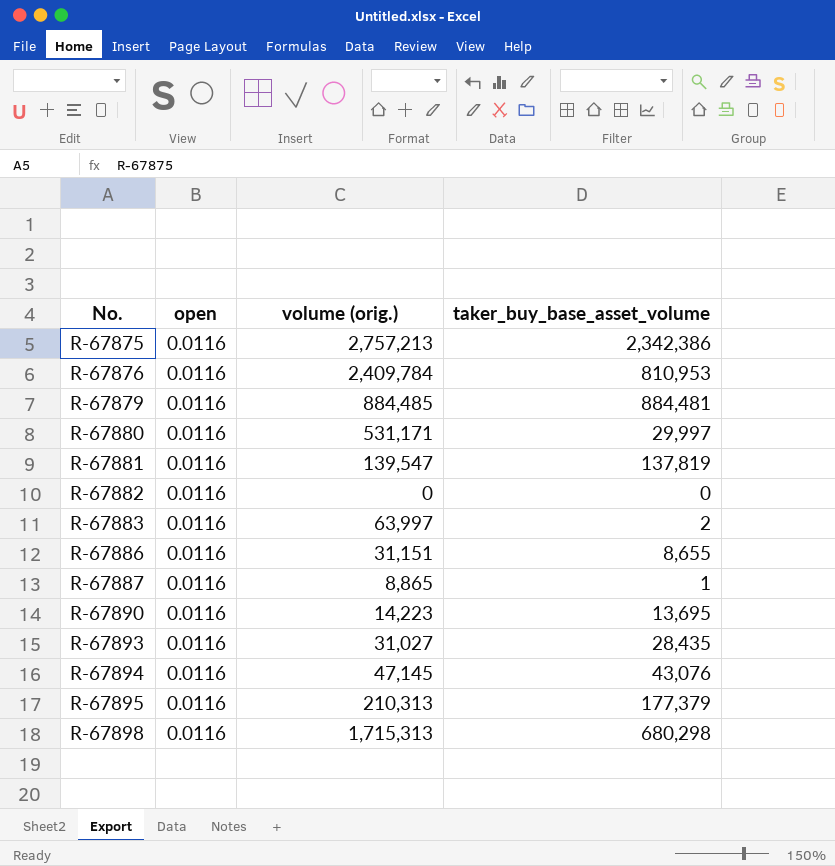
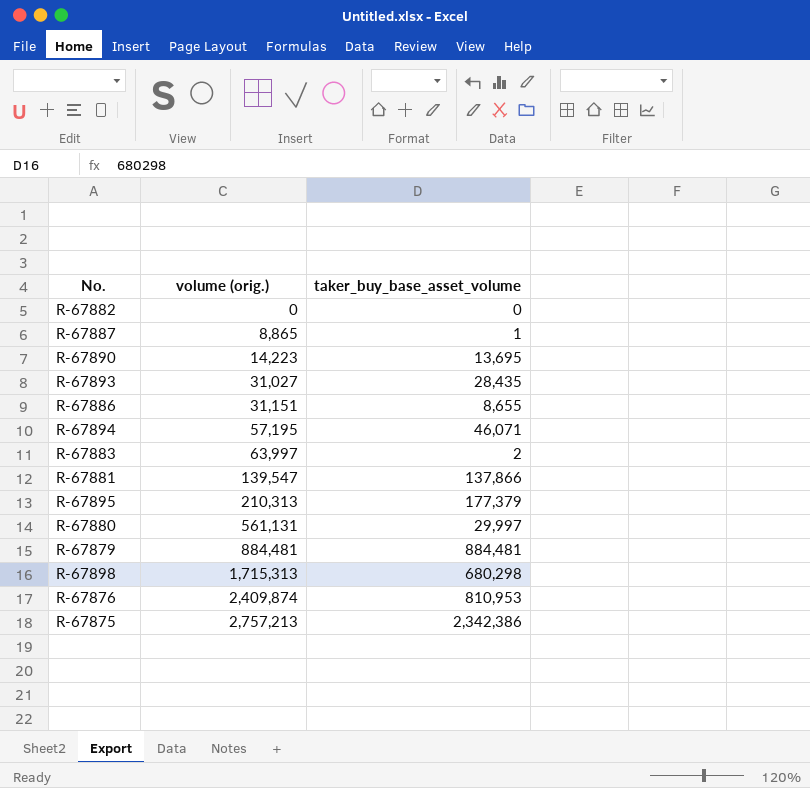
row order: No. ascending -> volume (orig.) ascending
column open | position: 2 -> none
R-67894 | volume (orig.): 47,145 -> 57,195
R-67894 | taker_buy_base_asset_volume: 43,076 -> 46,071
R-67881 | taker_buy_base_asset_volume: 137,819 -> 137,866
R-67880 | volume (orig.): 531,171 -> 561,131
R-67879 | volume (orig.): 884,485 -> 884,481
R-67876 | volume (orig.): 2,409,784 -> 2,409,874

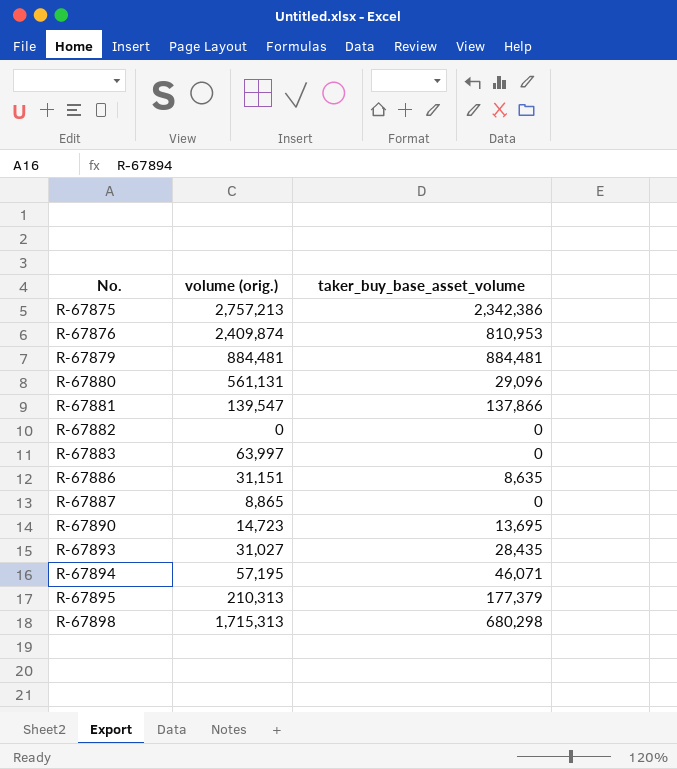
row order: volume (orig.) ascending -> No. ascending
R-67880 | taker_buy_base_asset_volume: 29,997 -> 29,096
R-67883 | taker_buy_base_asset_volume: 2 -> 0
R-67886 | taker_buy_base_asset_volume: 8,655 -> 8,635
R-67887 | taker_buy_base_asset_volume: 1 -> 0
R-67890 | volume (orig.): 14,223 -> 14,723

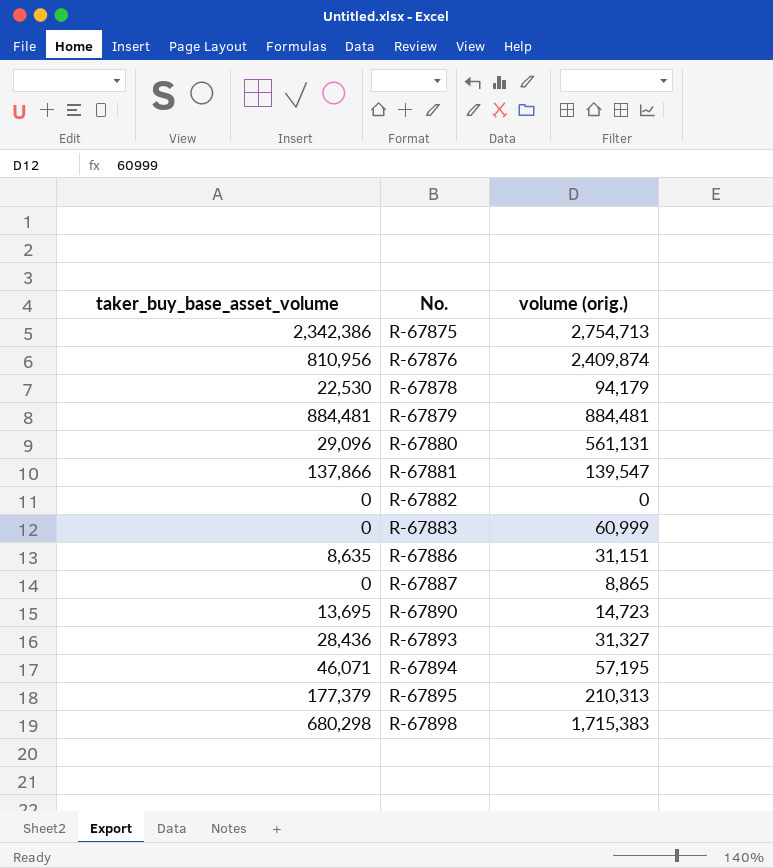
column taker_buy_base_asset_volume | position: 3 -> 1
R-67875 | volume (orig.): 2,757,213 -> 2,754,713
R-67876 | taker_buy_base_asset_volume: 810,953 -> 810,956
row R-67878: none -> 22,530 | 94,179
R-67883 | volume (orig.): 63,997 -> 60,999
R-67893 | taker_buy_base_asset_volume: 28,435 -> 28,436
R-67893 | volume (orig.): 31,027 -> 31,327
R-67898 | volume (orig.): 1,715,313 -> 1,715,383

